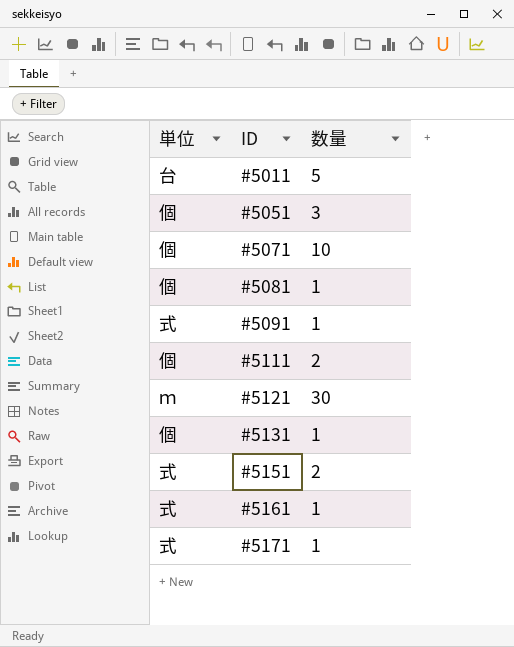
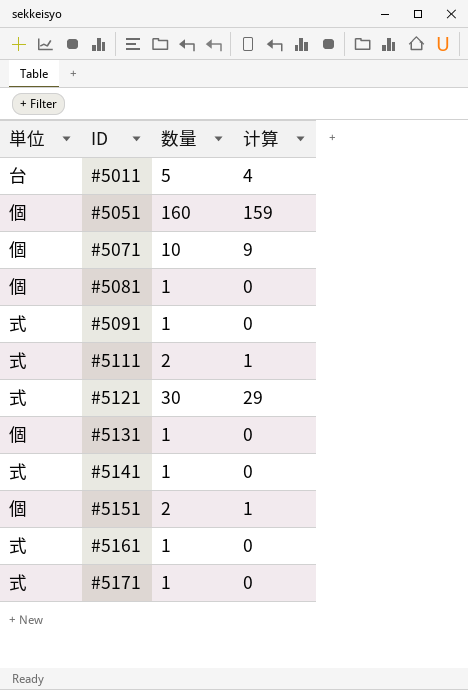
column 计算 | formula: none -> [数量] - 1
#5051 | 数量: 3 -> 160
#5111 | 単位: 個 -> 式
#5121 | 単位: ｍ -> 式
row #5141: none -> 式 | 1 | 0
#5151 | 単位: 式 -> 個

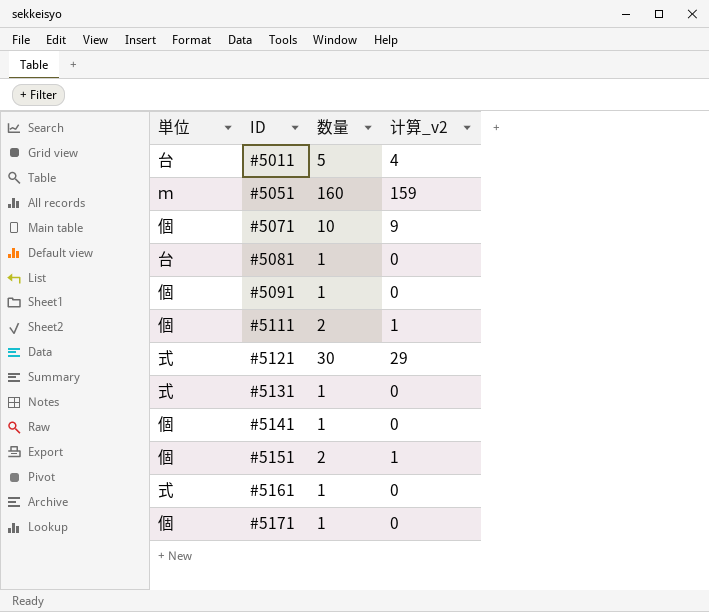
column name: 计算 -> 计算_v2
#5051 | 単位: 個 -> ｍ
#5081 | 単位: 個 -> 台
#5091 | 単位: 式 -> 個
#5111 | 単位: 式 -> 個
#5131 | 単位: 個 -> 式
#5141 | 単位: 式 -> 個
#5171 | 単位: 式 -> 個

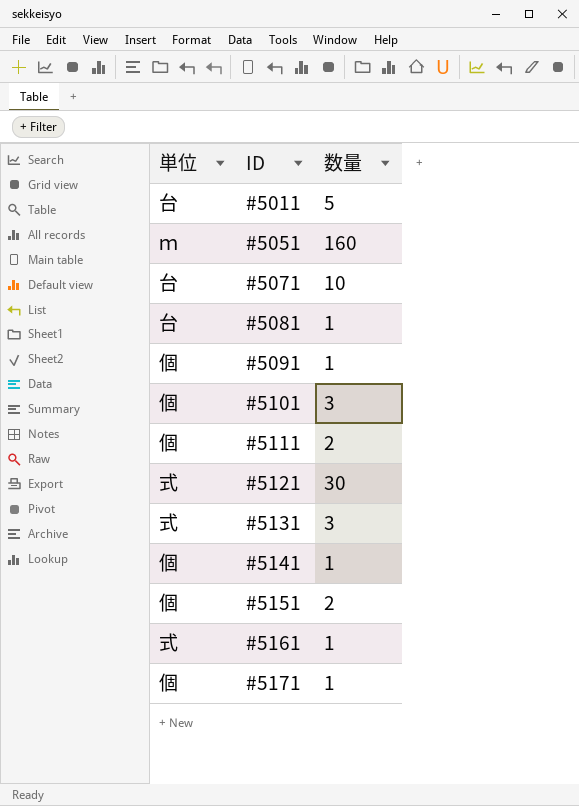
column 计算_v2 | formula: [数量] - 1 -> none
#5071 | 単位: 個 -> 台
row #5101: none -> 個 | 3
#5131 | 数量: 1 -> 3

